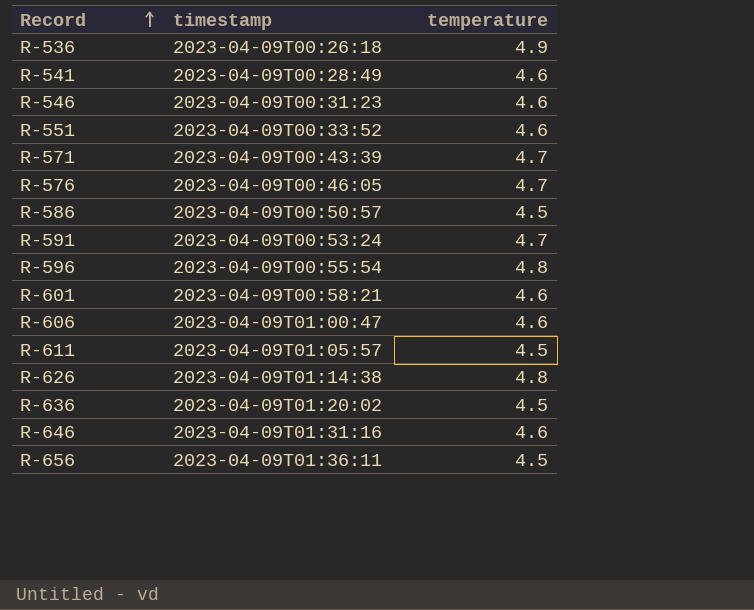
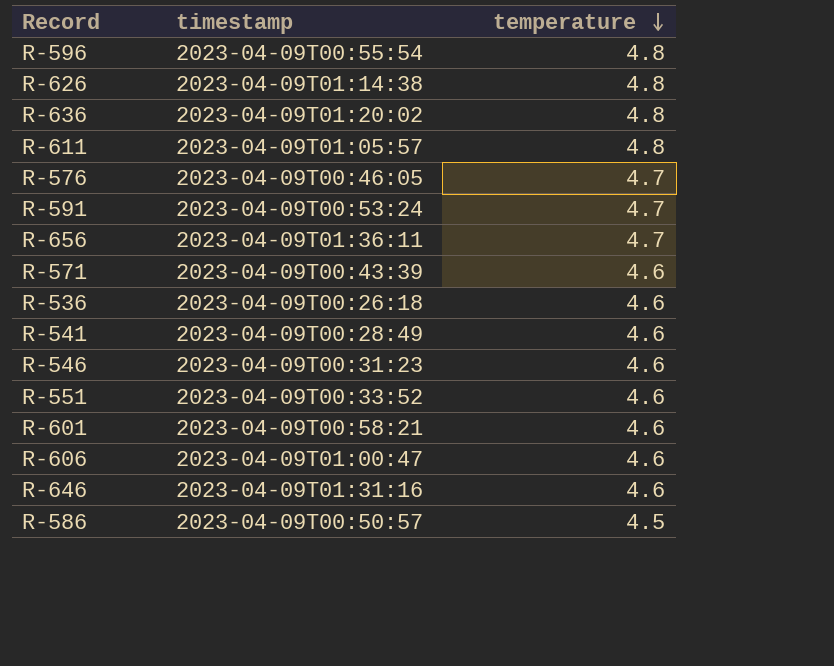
row order: Record ascending -> temperature descending
R-636 | temperature: 4.5 -> 4.8
R-611 | temperature: 4.5 -> 4.8
R-656 | temperature: 4.5 -> 4.7
R-571 | temperature: 4.7 -> 4.6
R-536 | temperature: 4.9 -> 4.6

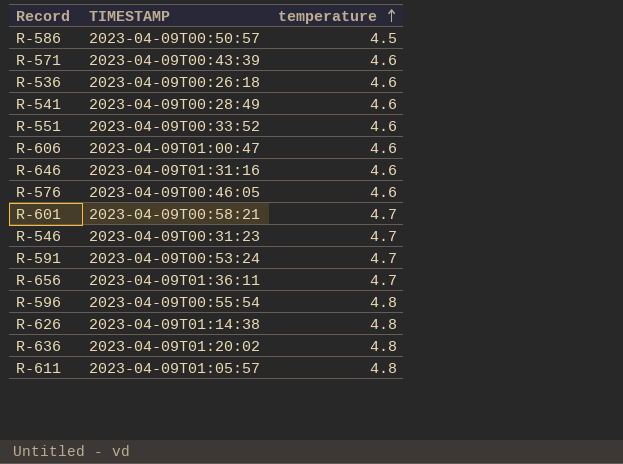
row order: temperature descending -> temperature ascending
column name: timestamp -> TIMESTAMP
R-576 | temperature: 4.7 -> 4.6
R-601 | temperature: 4.6 -> 4.7
R-546 | temperature: 4.6 -> 4.7

